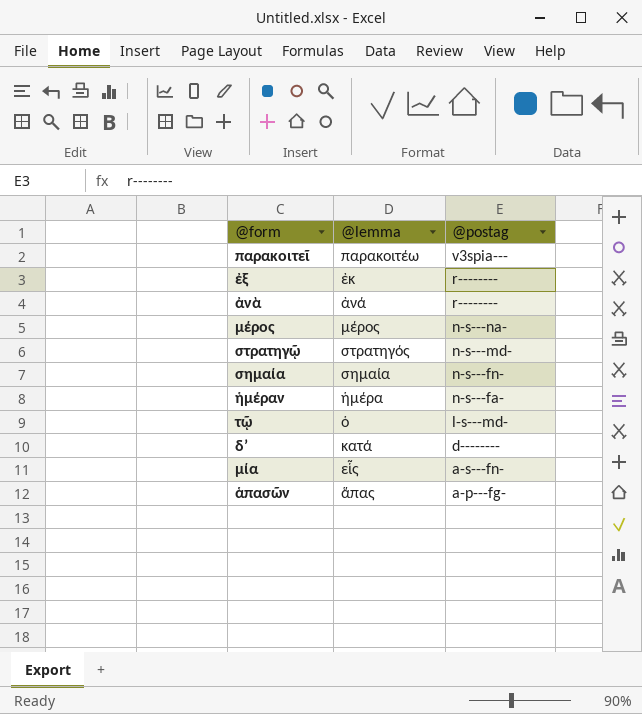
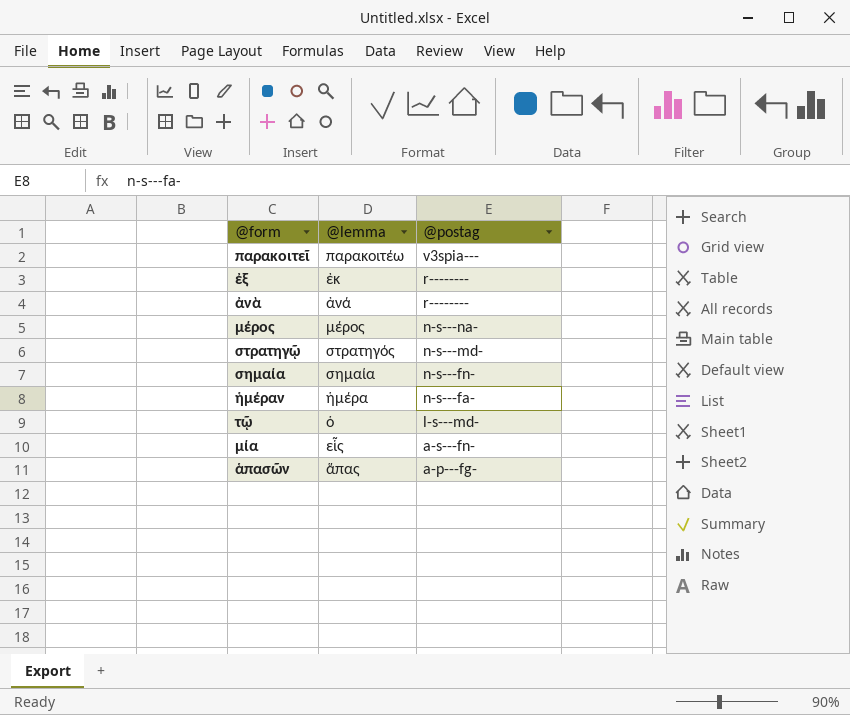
row δʼ: κατά | d-------- -> none

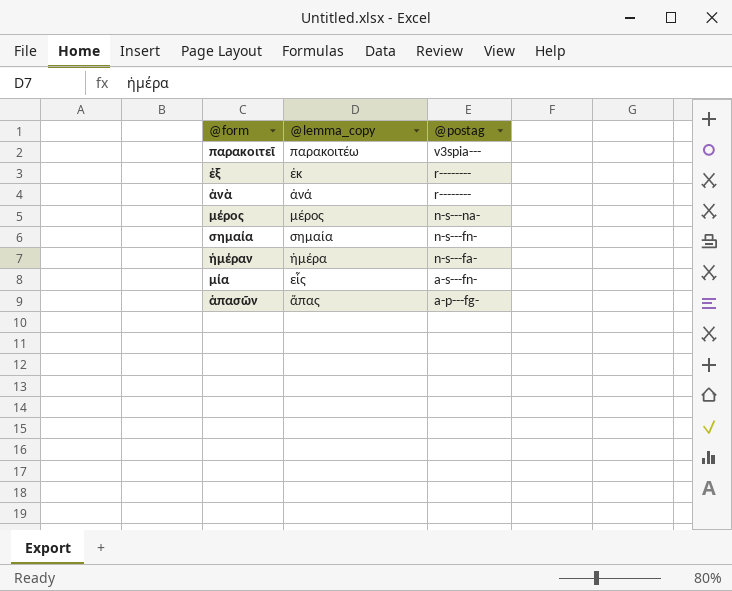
column name: @lemma -> @lemma_copy
row στρατηγῷ: στρατηγός | n-s---md- -> none
row τῷ: ὁ | l-s---md- -> none

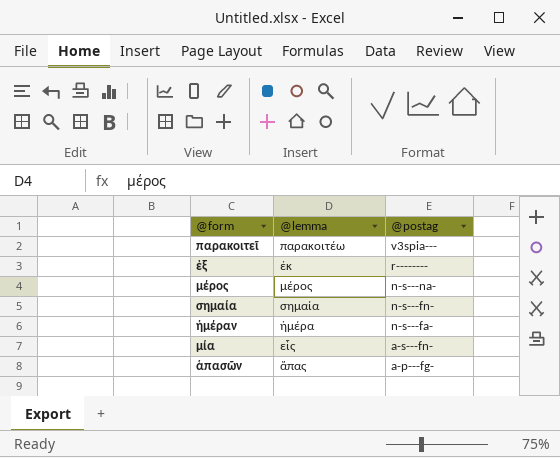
column name: @lemma_copy -> @lemma
row ἀνὰ: ἀνά | r-------- -> none

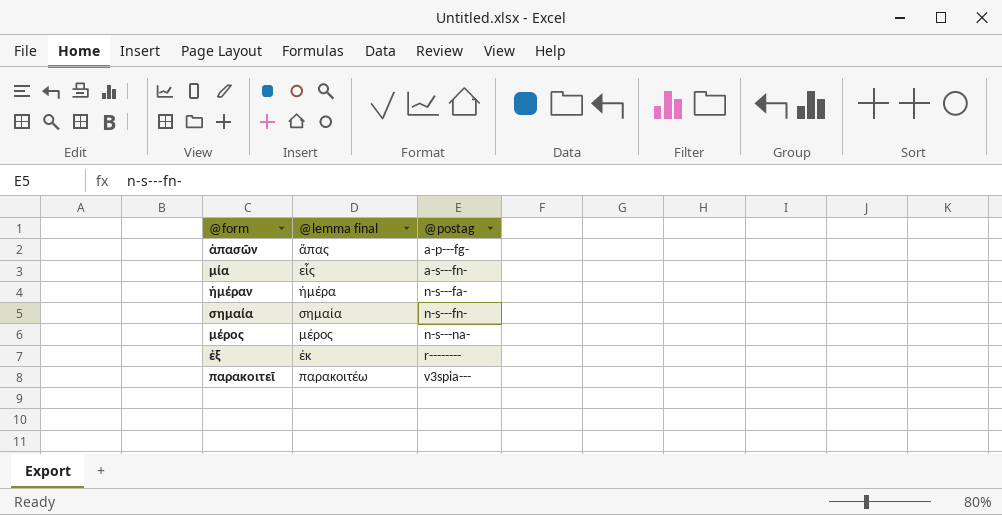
row order: @postag descending -> @postag ascending
column name: @lemma -> @lemma final

